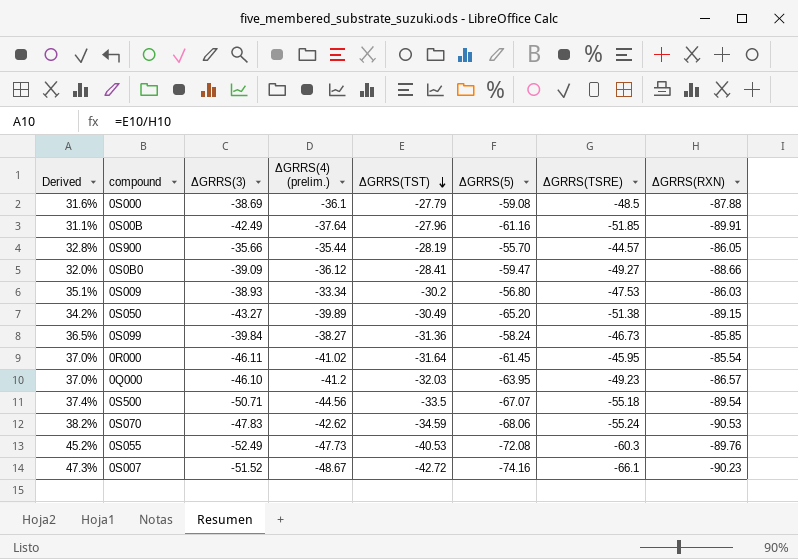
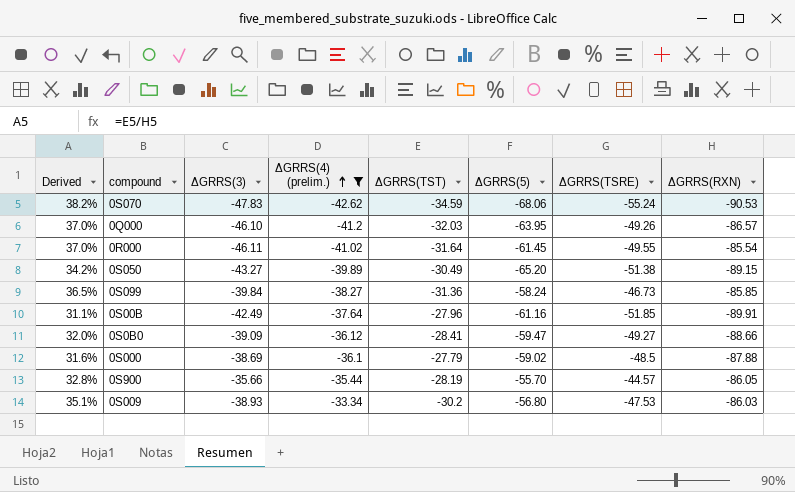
filter: none -> ΔGRRS(4) (prelim.) >= -42.62
row order: ΔGRRS(TST) descending -> ΔGRRS(4) (prelim.) ascending
0Q000 | ΔGRRS(TSRE): -49.23 -> -49.26
0R000 | ΔGRRS(TSRE): -45.95 -> -49.55
0S000 | ΔGRRS(5): -59.08 -> -59.02

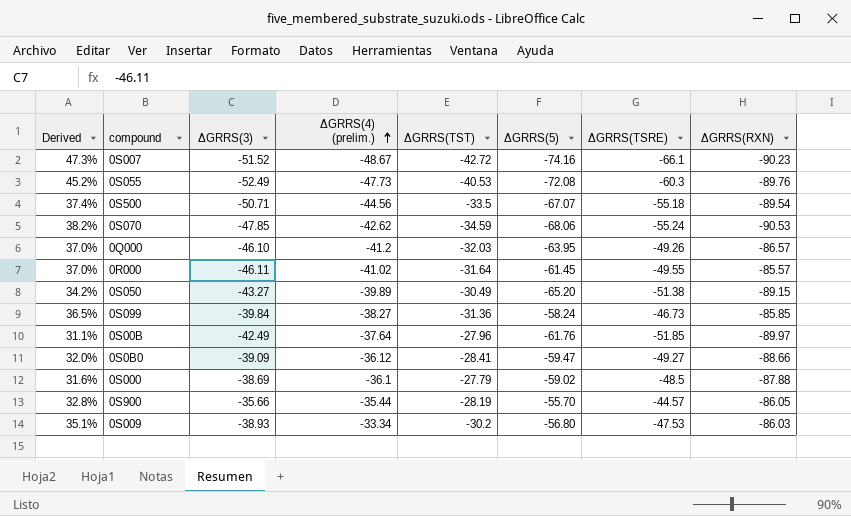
filter: ΔGRRS(4) (prelim.) >= -42.62 -> none
0S070 | ΔGRRS(3): -47.83 -> -47.85
0R000 | ΔGRRS(RXN): -85.54 -> -85.57
0S00B | ΔGRRS(5): -61.16 -> -61.76
0S00B | ΔGRRS(RXN): -89.91 -> -89.97

